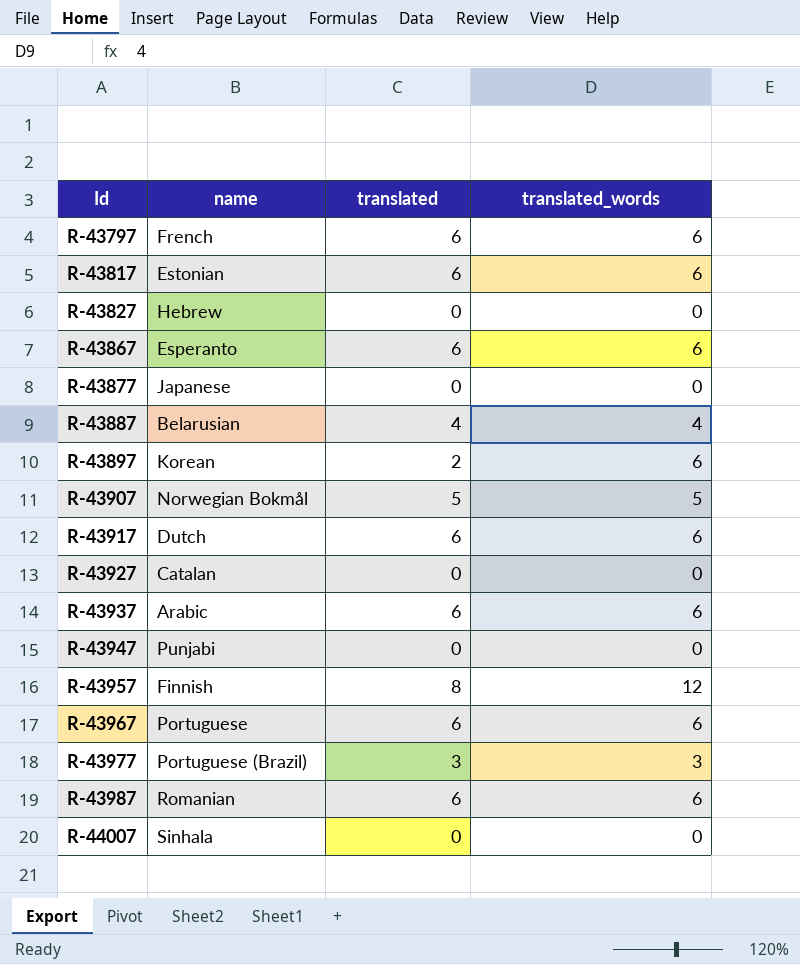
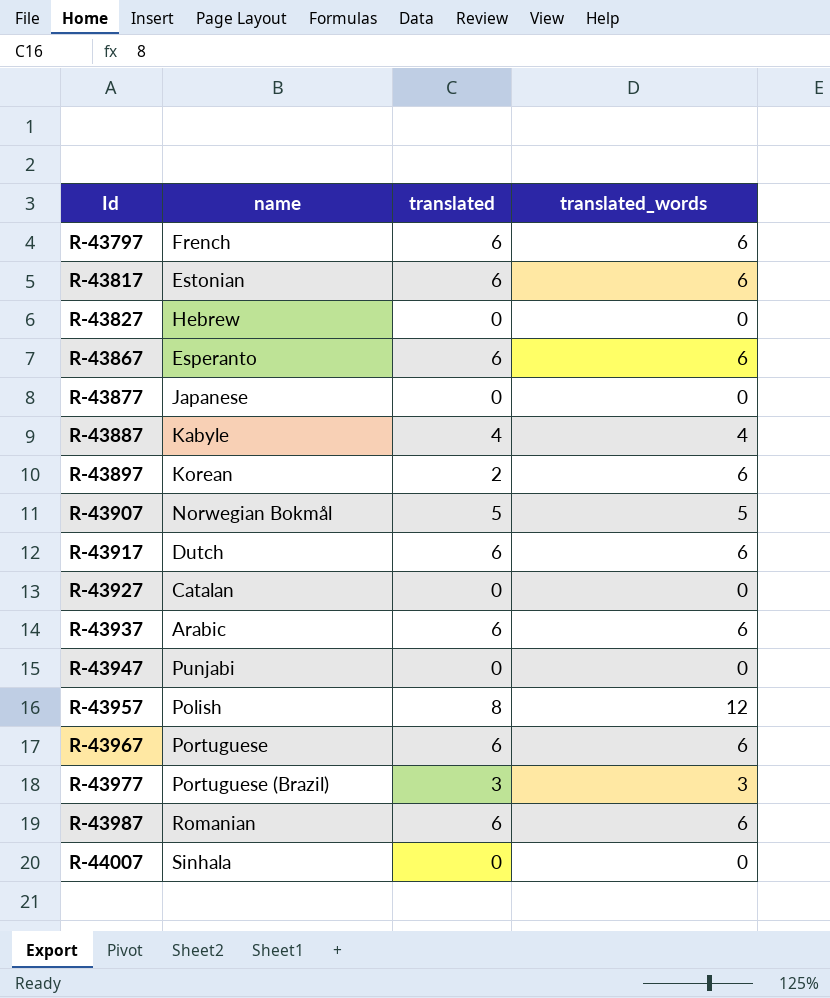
R-43887 | name: Belarusian -> Kabyle
R-43957 | name: Finnish -> Polish

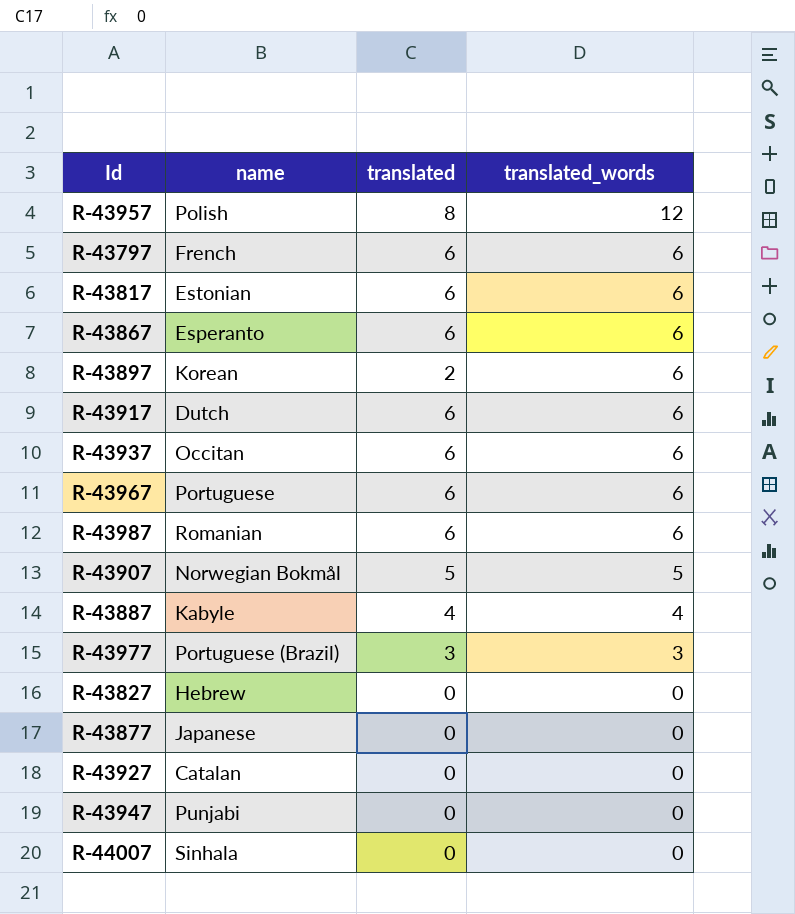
row order: Id ascending -> translated_words descending
R-43937 | name: Arabic -> Occitan

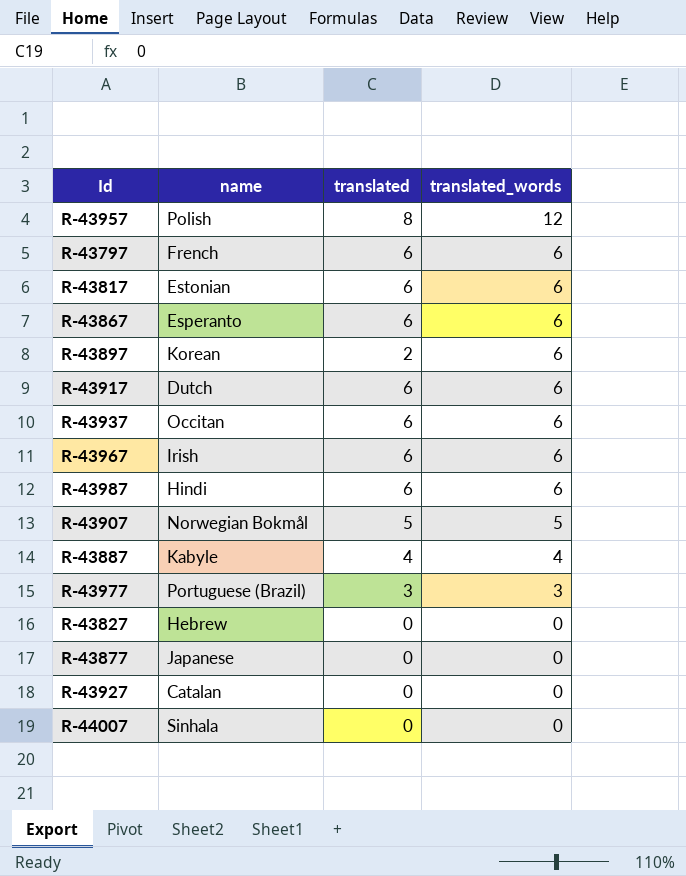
row R-43947: Punjabi | 0 | 0 -> none
R-43967 | name: Portuguese -> Irish
R-43987 | name: Romanian -> Hindi

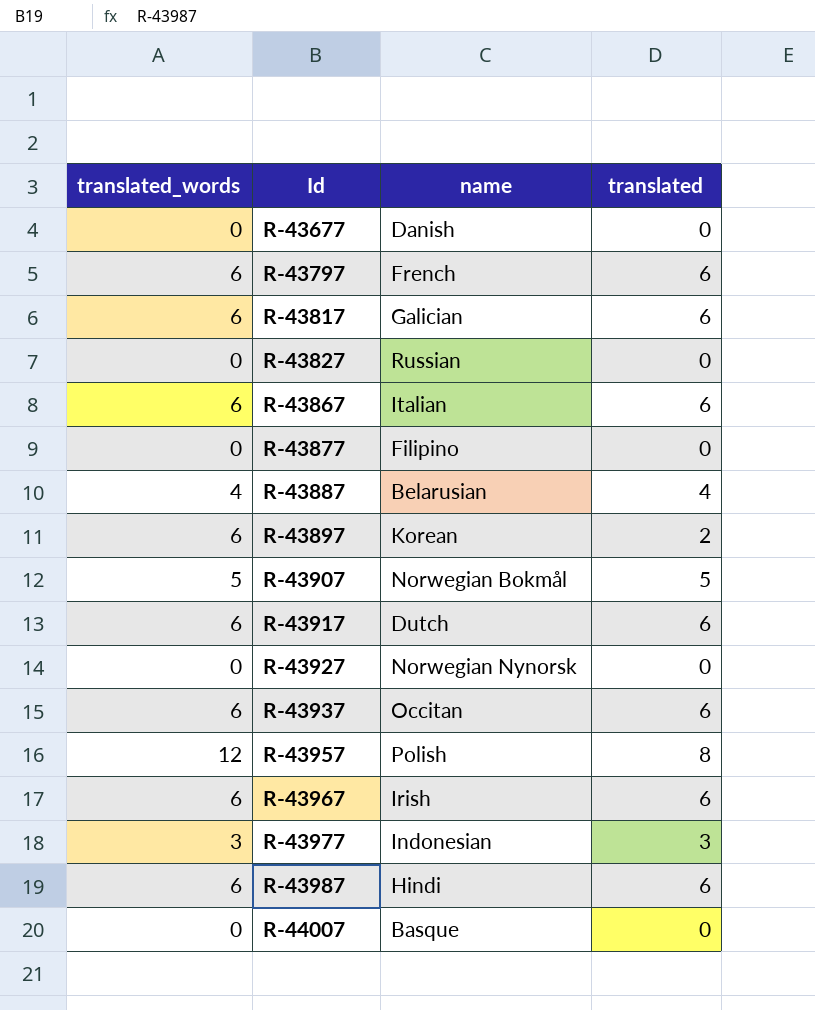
row order: translated_words descending -> Id ascending
column translated_words | position: 4 -> 1
row R-43677: none -> 0 | Danish | 0
R-43817 | name: Estonian -> Galician
R-43827 | name: Hebrew -> Russian
R-43867 | name: Esperanto -> Italian
R-43877 | name: Japanese -> Filipino
R-43887 | name: Kabyle -> Belarusian
R-43927 | name: Catalan -> Norwegian Nynorsk
R-43977 | name: Portuguese (Brazil) -> Indonesian
R-44007 | name: Sinhala -> Basque

